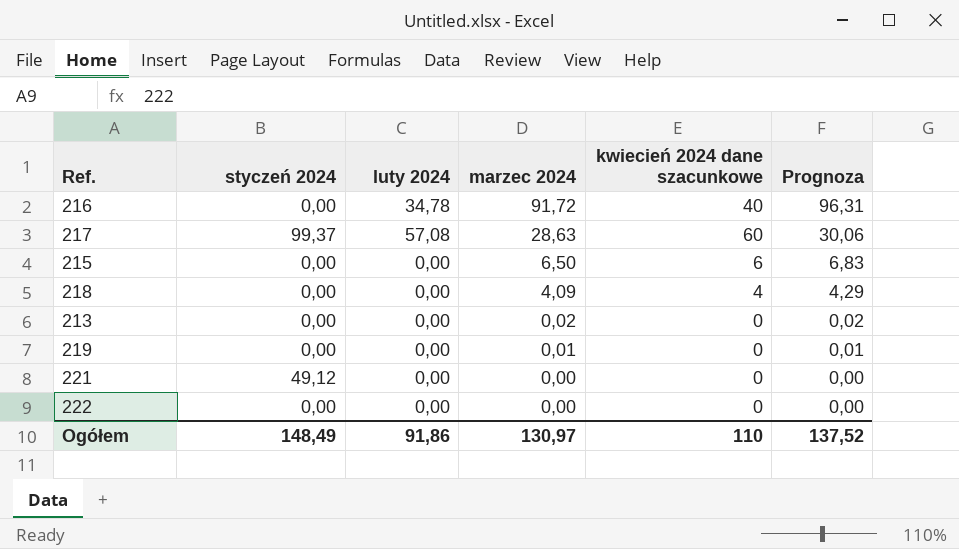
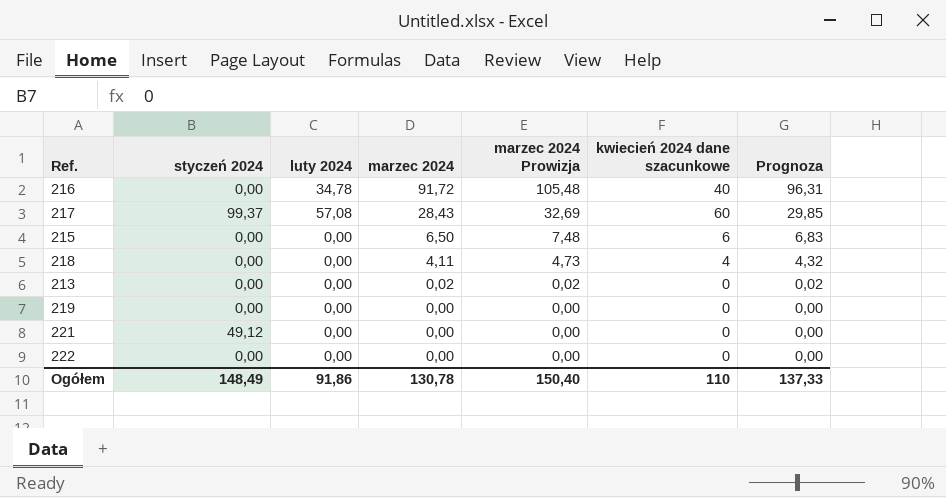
column marzec 2024 Prowizja | formula: none -> [marzec 2024] * 1,15
217 | marzec 2024: 28,63 -> 28,43
217 | Prognoza: 30,06 -> 29,85
218 | marzec 2024: 4,09 -> 4,11
218 | Prognoza: 4,29 -> 4,32
219 | marzec 2024: 0,01 -> 0,00
219 | Prognoza: 0,01 -> 0,00
Ogółem | marzec 2024: 130,97 -> 130,78
Ogółem | Prognoza: 137,52 -> 137,33

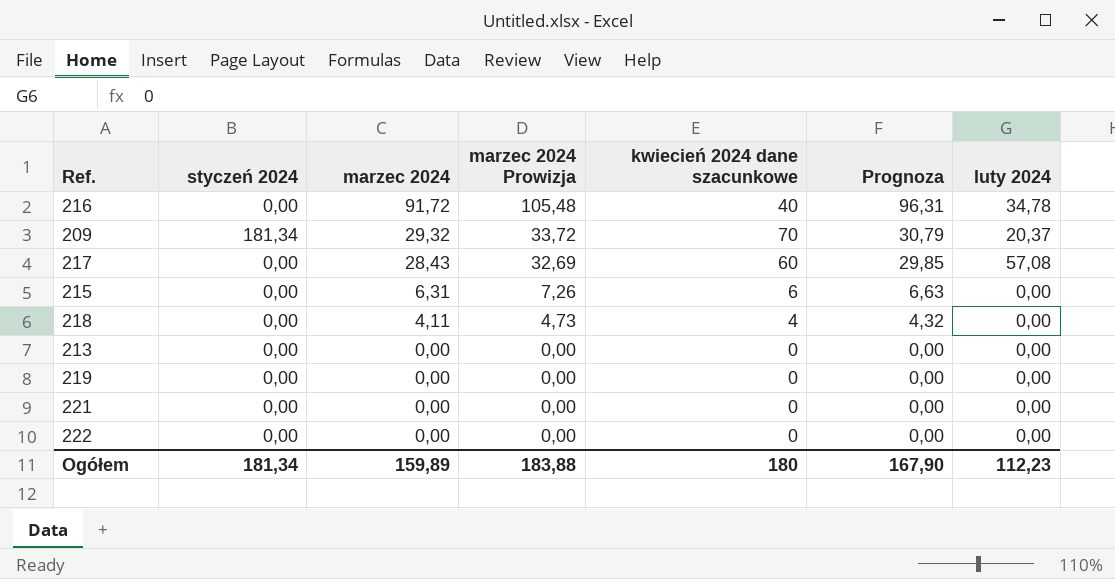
column luty 2024 | position: 3 -> 7
row 209: none -> 181,34 | 29,32 | 33,72 | 70 | 30,79 | 20,37
217 | styczeń 2024: 99,37 -> 0,00
215 | marzec 2024: 6,50 -> 6,31
215 | marzec 2024 Prowizja: 7,48 -> 7,26
215 | Prognoza: 6,83 -> 6,63
213 | marzec 2024: 0,02 -> 0,00
213 | marzec 2024 Prowizja: 0,02 -> 0,00
213 | Prognoza: 0,02 -> 0,00
221 | styczeń 2024: 49,12 -> 0,00
Ogółem | styczeń 2024: 148,49 -> 181,34
Ogółem | marzec 2024: 130,78 -> 159,89
Ogółem | marzec 2024 Prowizja: 150,40 -> 183,88
Ogółem | kwiecień 2024 dane szacunkowe: 110 -> 180
Ogółem | Prognoza: 137,33 -> 167,90
Ogółem | luty 2024: 91,86 -> 112,23

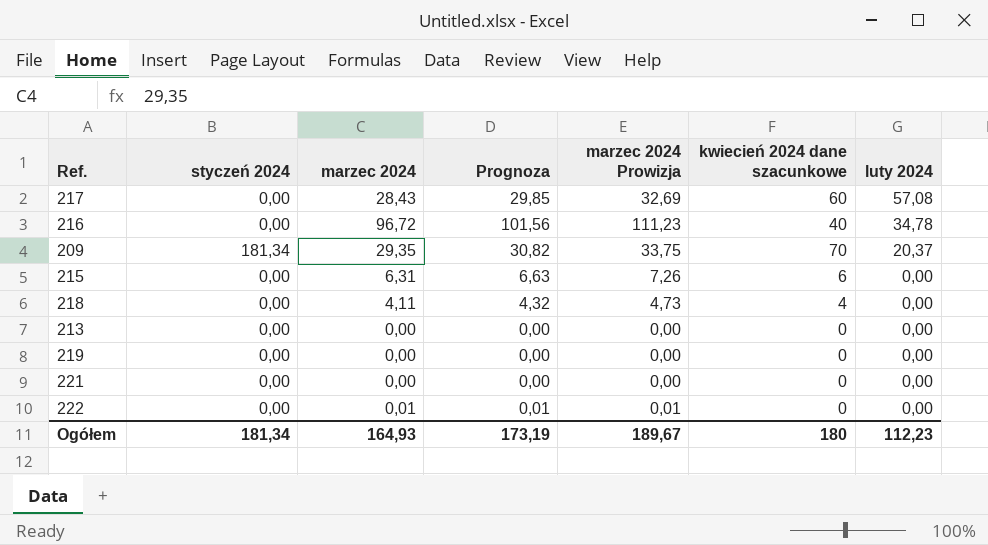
row order: marzec 2024 descending -> luty 2024 descending
column Prognoza | position: 6 -> 4
216 | marzec 2024: 91,72 -> 96,72
216 | Prognoza: 96,31 -> 101,56
216 | marzec 2024 Prowizja: 105,48 -> 111,23
209 | marzec 2024: 29,32 -> 29,35
209 | Prognoza: 30,79 -> 30,82
209 | marzec 2024 Prowizja: 33,72 -> 33,75
222 | marzec 2024: 0,00 -> 0,01
222 | Prognoza: 0,00 -> 0,01
222 | marzec 2024 Prowizja: 0,00 -> 0,01
Ogółem | marzec 2024: 159,89 -> 164,93
Ogółem | Prognoza: 167,90 -> 173,19
Ogółem | marzec 2024 Prowizja: 183,88 -> 189,67

